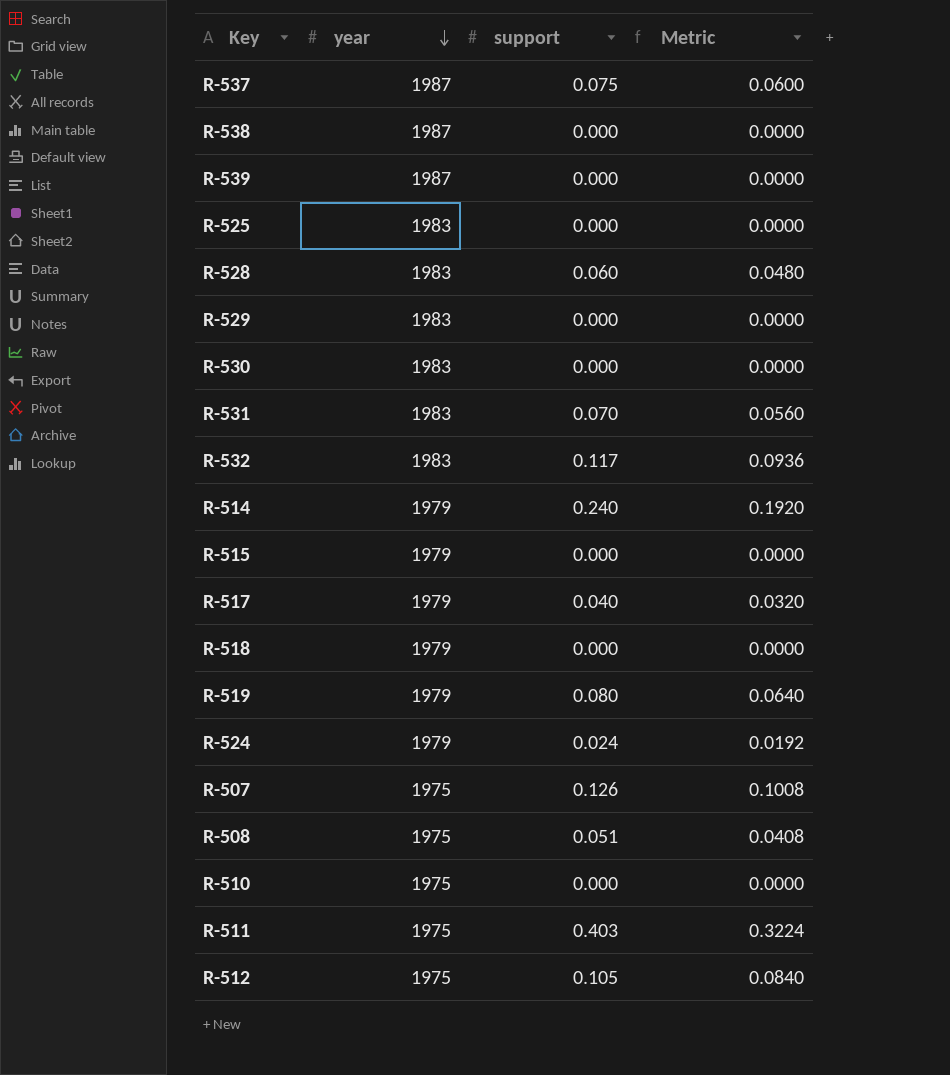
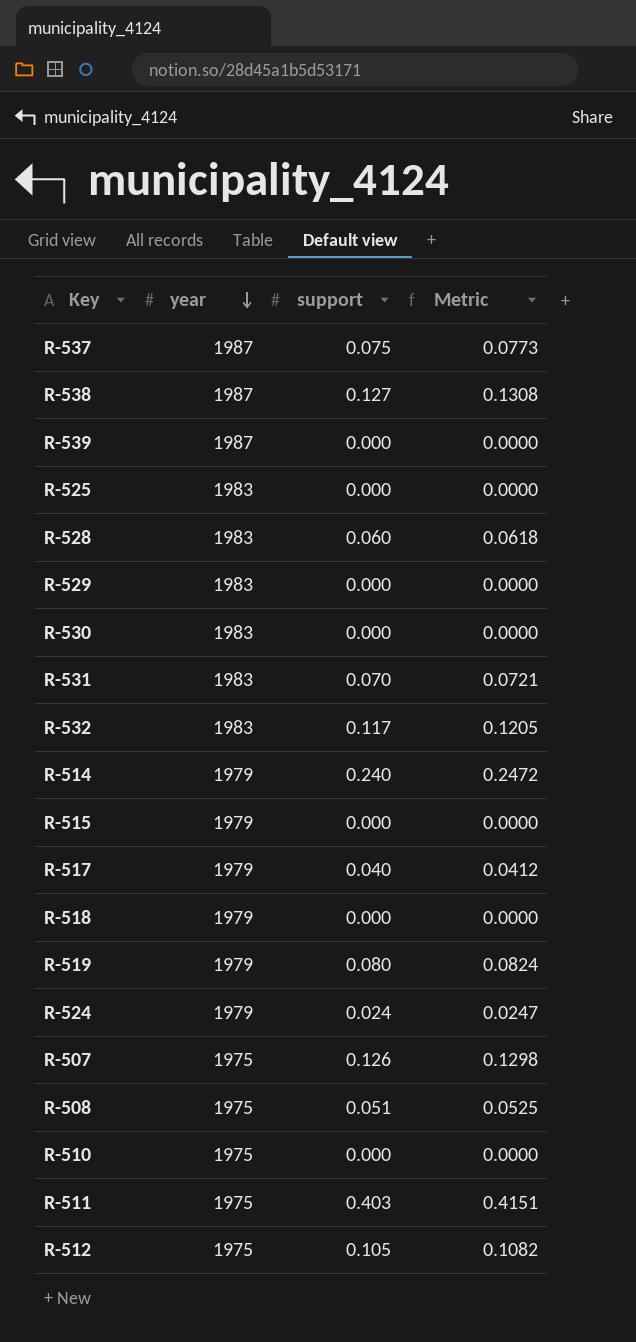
column Metric | formula: [support] * 0.8 -> [support] * 1.03
R-538 | support: 0.000 -> 0.127

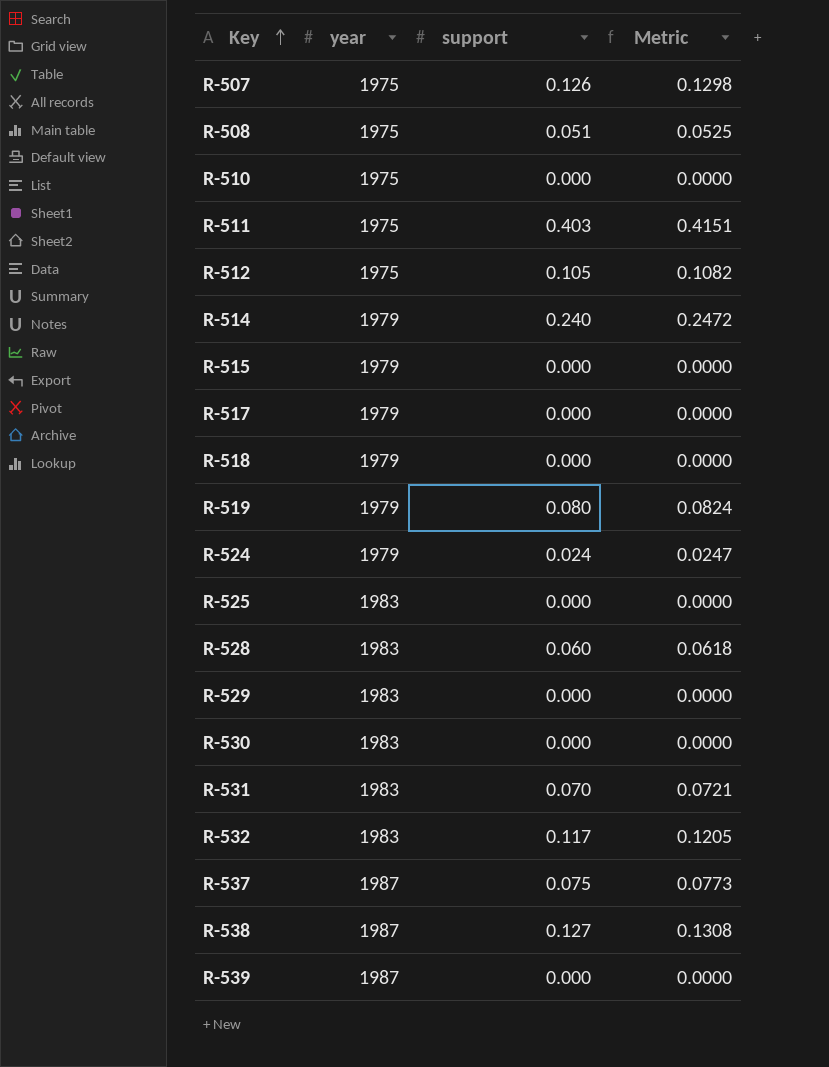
row order: year descending -> Key ascending
R-517 | support: 0.040 -> 0.000
R-517 | Metric: 0.0412 -> 0.0000

